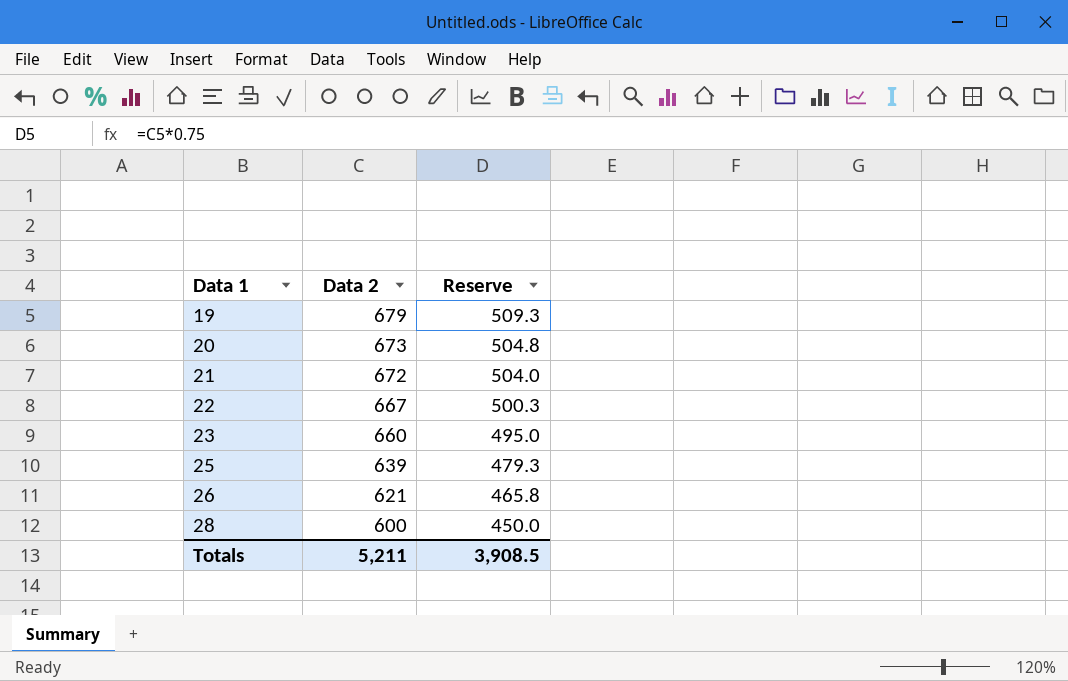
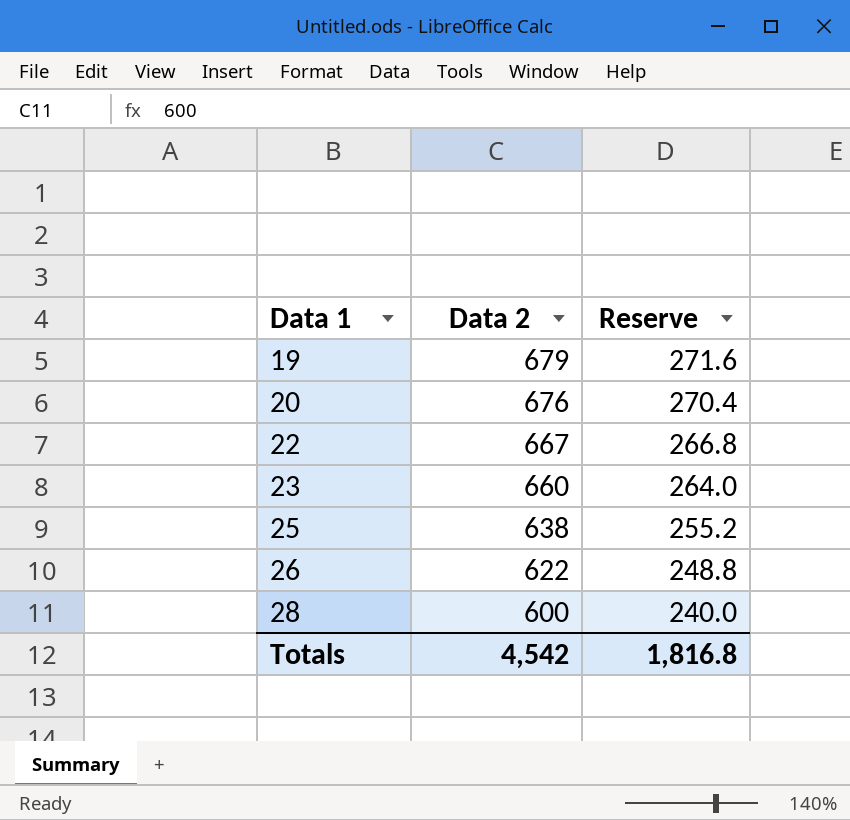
column Reserve | formula: [Data 2] * 0.75 -> [Data 2] * 0.4
row 21: 672 | 504.0 -> none
20 | Data 2: 673 -> 676
25 | Data 2: 639 -> 638
26 | Data 2: 621 -> 622
Totals | Data 2: 5,211 -> 4,542
Totals | Reserve: 3,908.5 -> 1,816.8

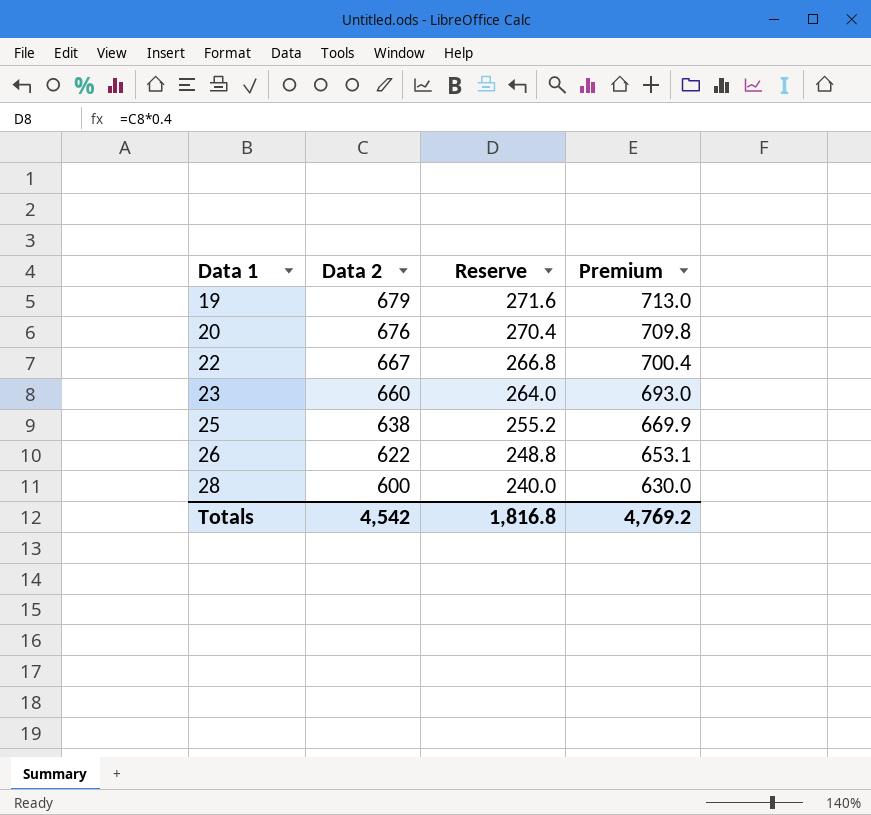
column Premium | formula: none -> [Data 2] * 1.05

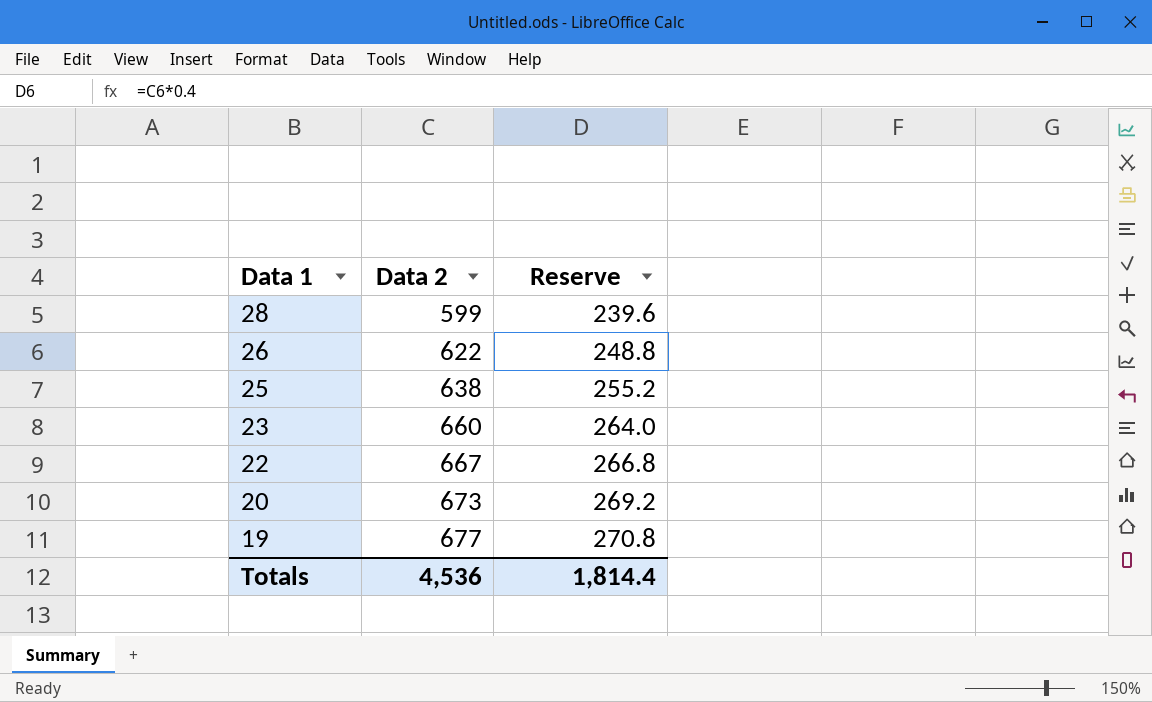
row order: Data 1 ascending -> Data 1 descending
column Premium | formula: [Data 2] * 1.05 -> none
28 | Data 2: 600 -> 599
28 | Reserve: 240.0 -> 239.6
20 | Data 2: 676 -> 673
20 | Reserve: 270.4 -> 269.2
19 | Data 2: 679 -> 677
19 | Reserve: 271.6 -> 270.8
Totals | Data 2: 4,542 -> 4,536
Totals | Reserve: 1,816.8 -> 1,814.4

